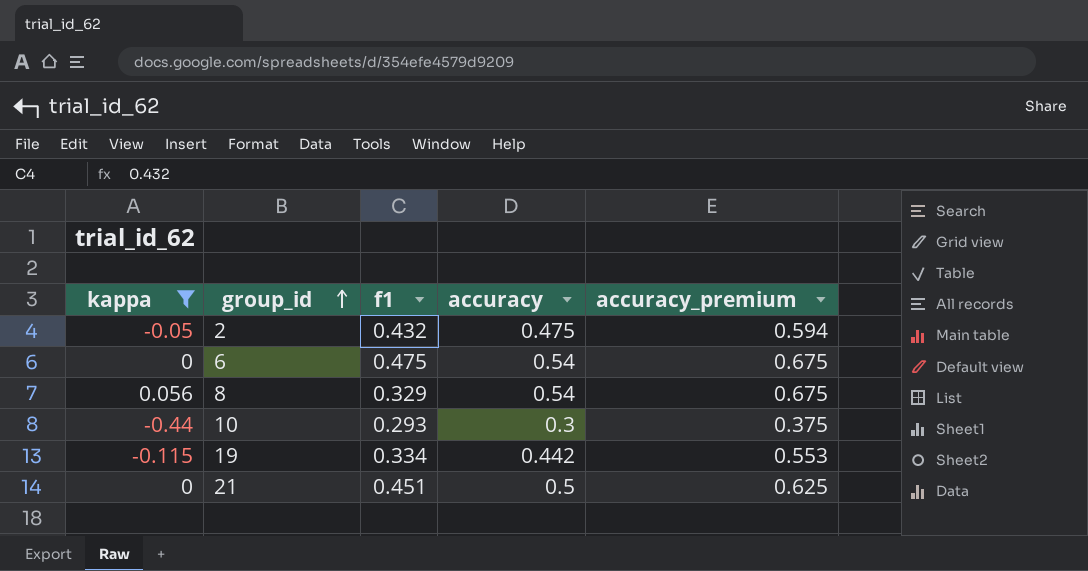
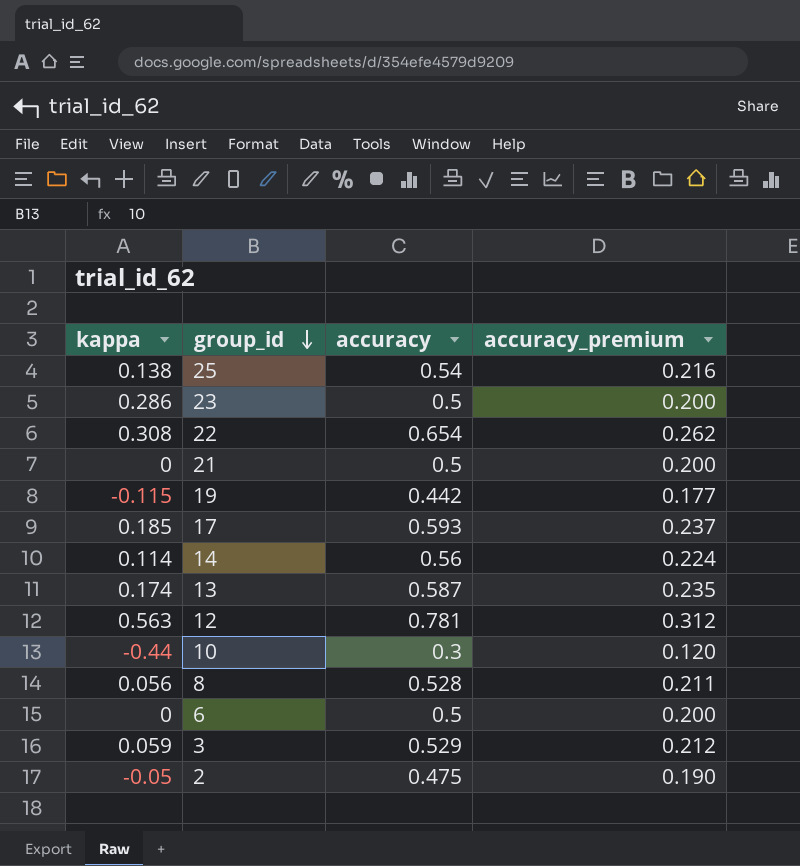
filter: kappa <= 0.056 -> none
row order: group_id ascending -> group_id descending
column f1 | position: 3 -> none
column accuracy_premium | formula: [accuracy] * 1.25 -> [accuracy] * 0.4
8 | accuracy: 0.54 -> 0.528
6 | accuracy: 0.54 -> 0.5

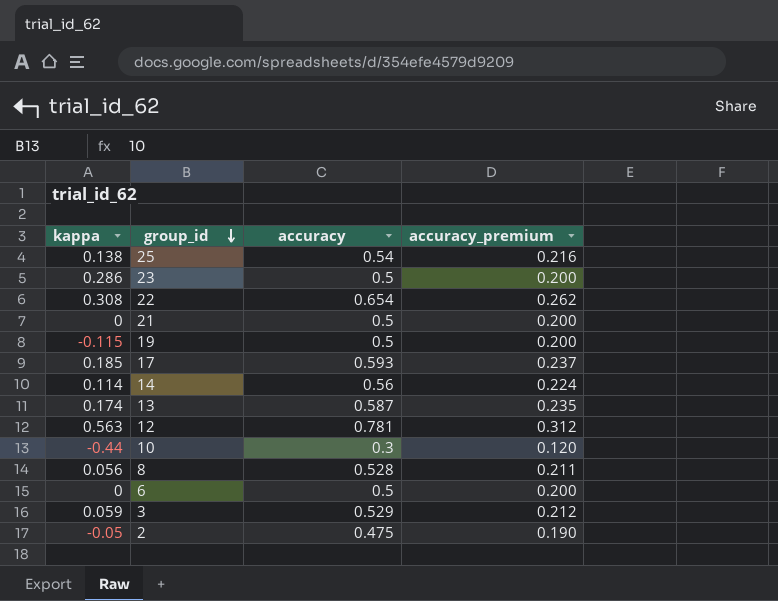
19 | accuracy: 0.442 -> 0.5
19 | accuracy_premium: 0.177 -> 0.200

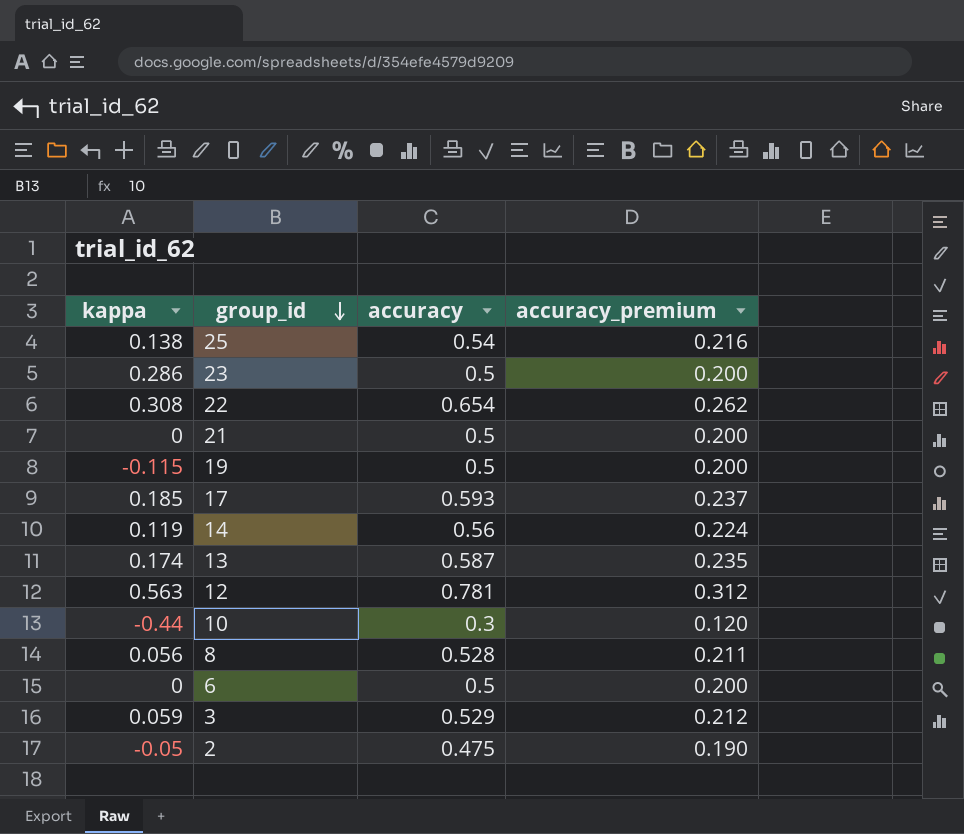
14 | kappa: 0.114 -> 0.119

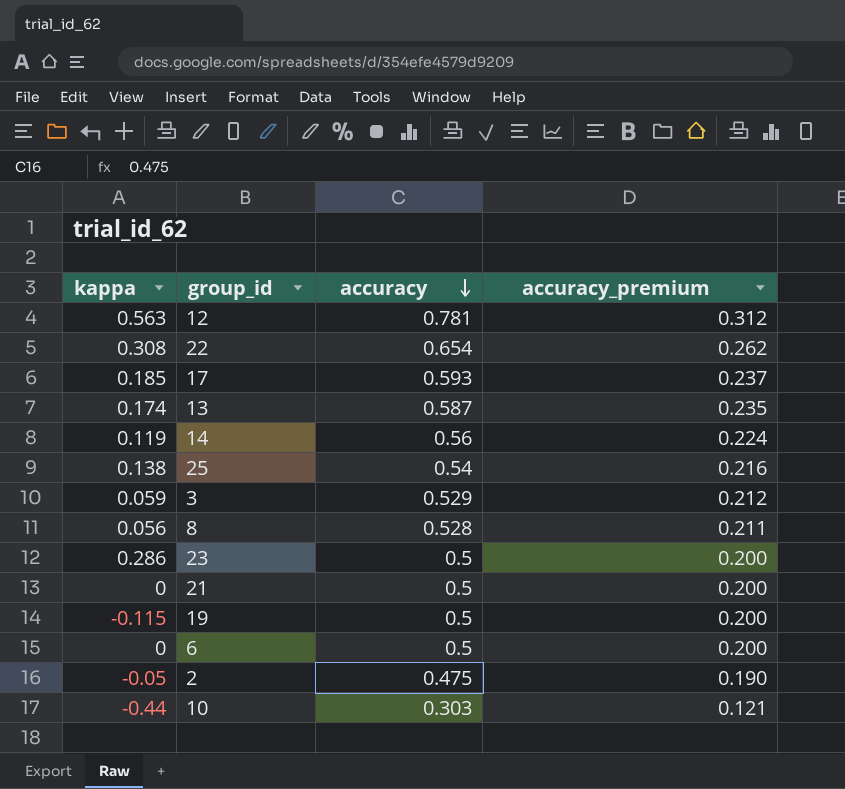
row order: group_id descending -> accuracy descending
10 | accuracy: 0.3 -> 0.303
10 | accuracy_premium: 0.120 -> 0.121

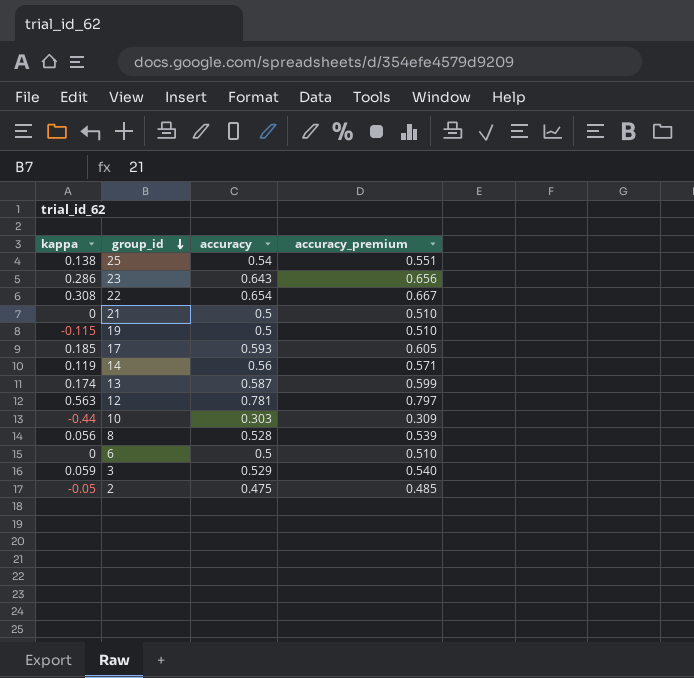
row order: accuracy descending -> group_id descending
column accuracy_premium | formula: [accuracy] * 0.4 -> [accuracy] * 1.02
23 | accuracy: 0.5 -> 0.643

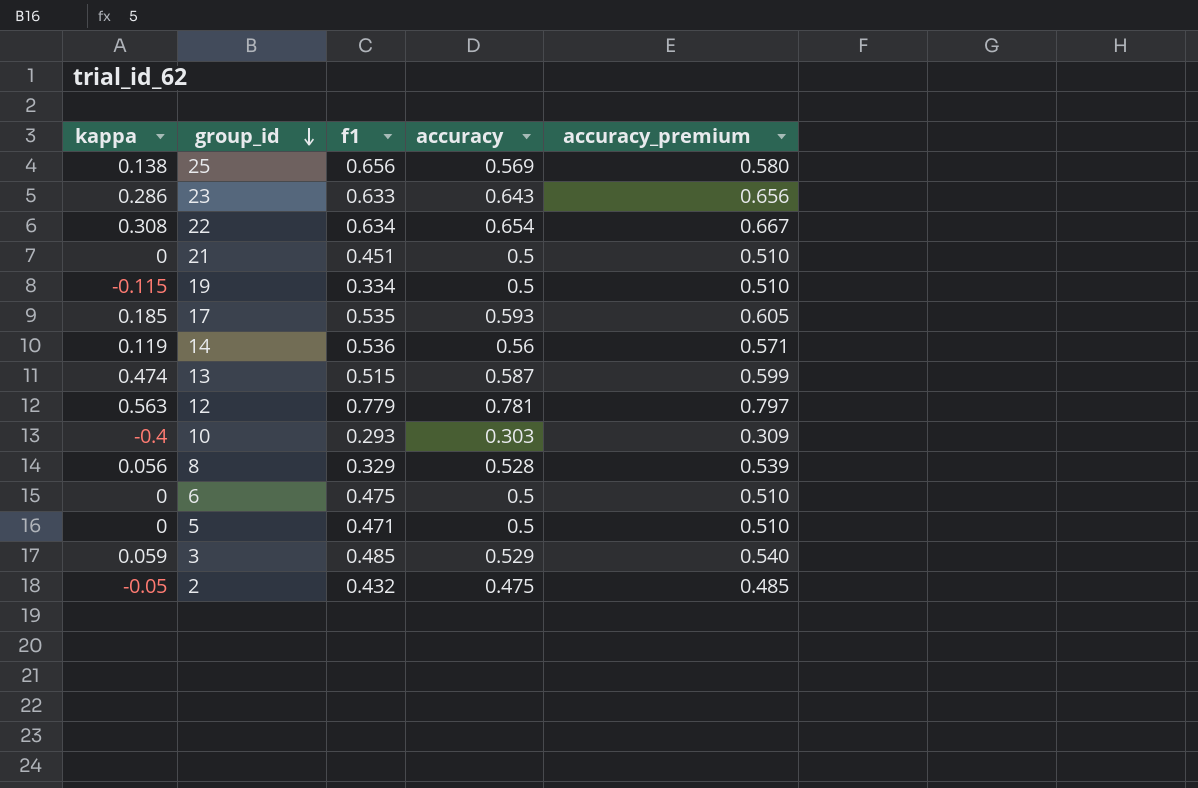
column f1 | position: none -> 3
25 | accuracy: 0.54 -> 0.569
25 | accuracy_premium: 0.551 -> 0.580
13 | kappa: 0.174 -> 0.474
10 | kappa: -0.44 -> -0.4
row 5: none -> 0 | 0.471 | 0.5 | 0.510

